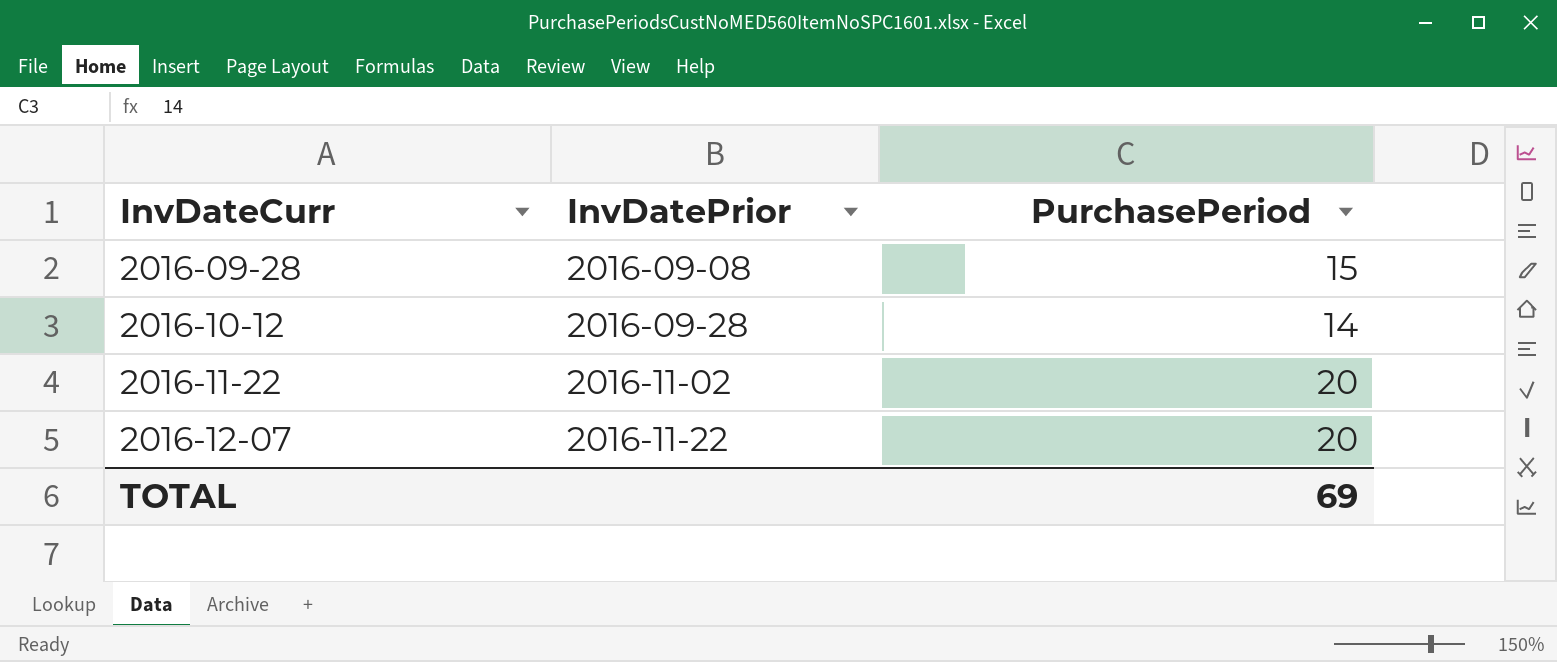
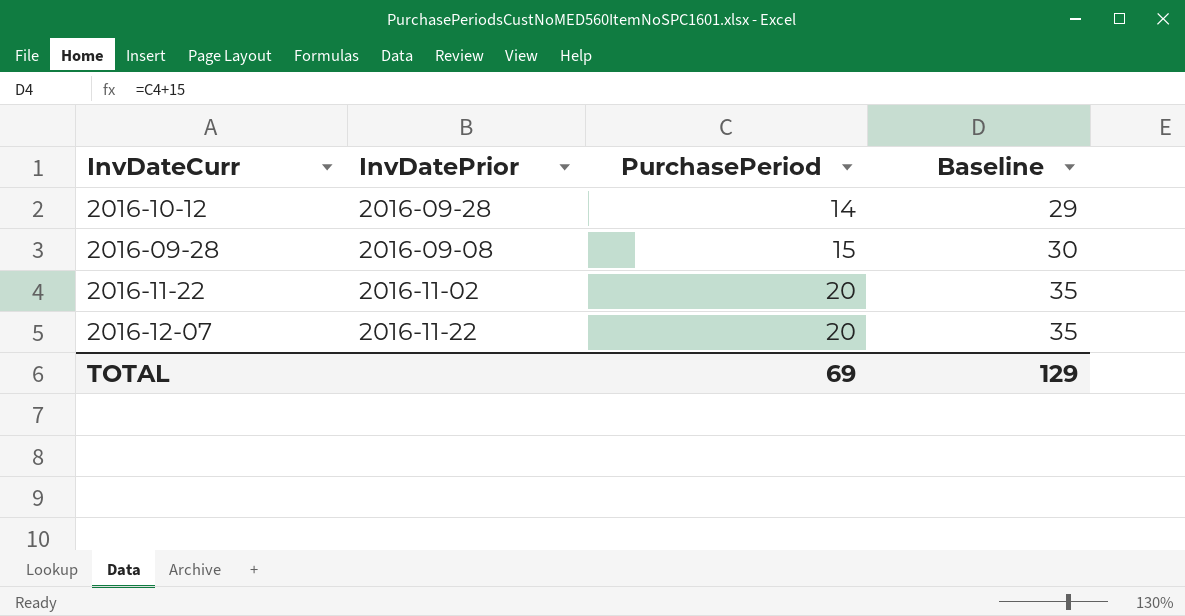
row order: InvDateCurr ascending -> PurchasePeriod ascending
column Baseline | formula: none -> [PurchasePeriod] + 15

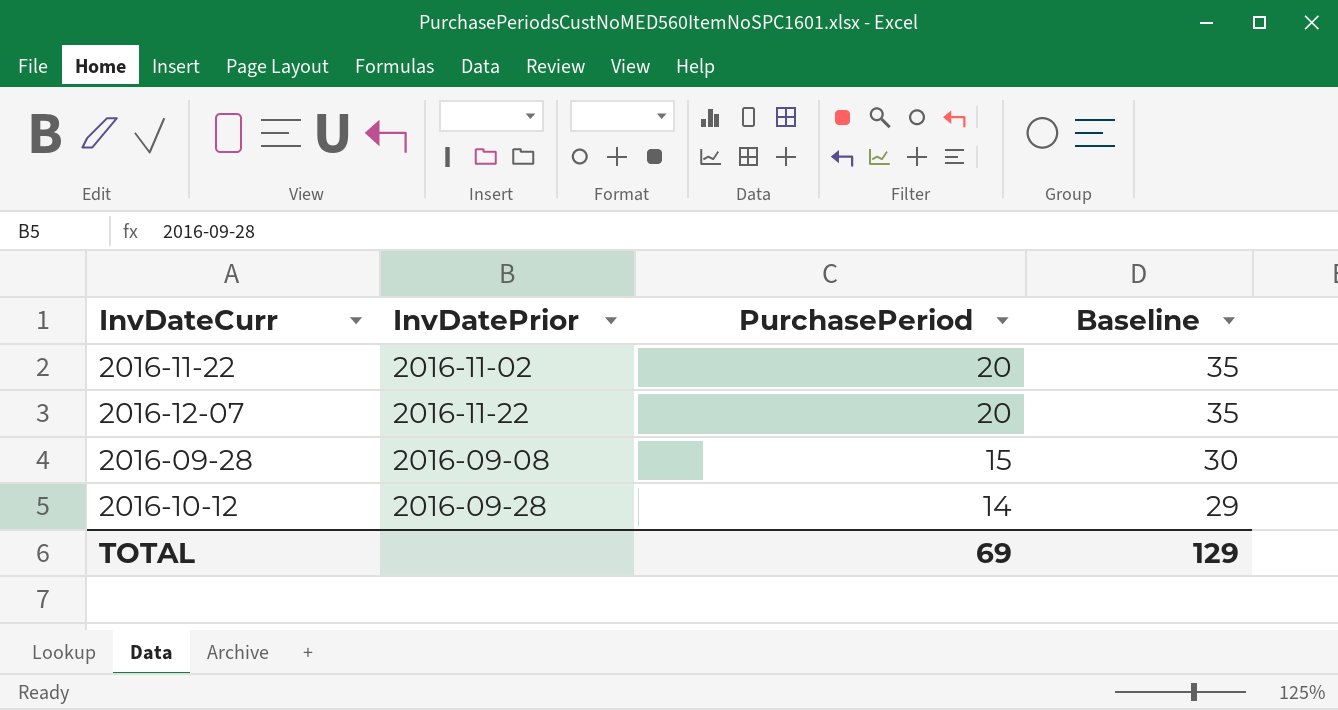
row order: PurchasePeriod ascending -> PurchasePeriod descending

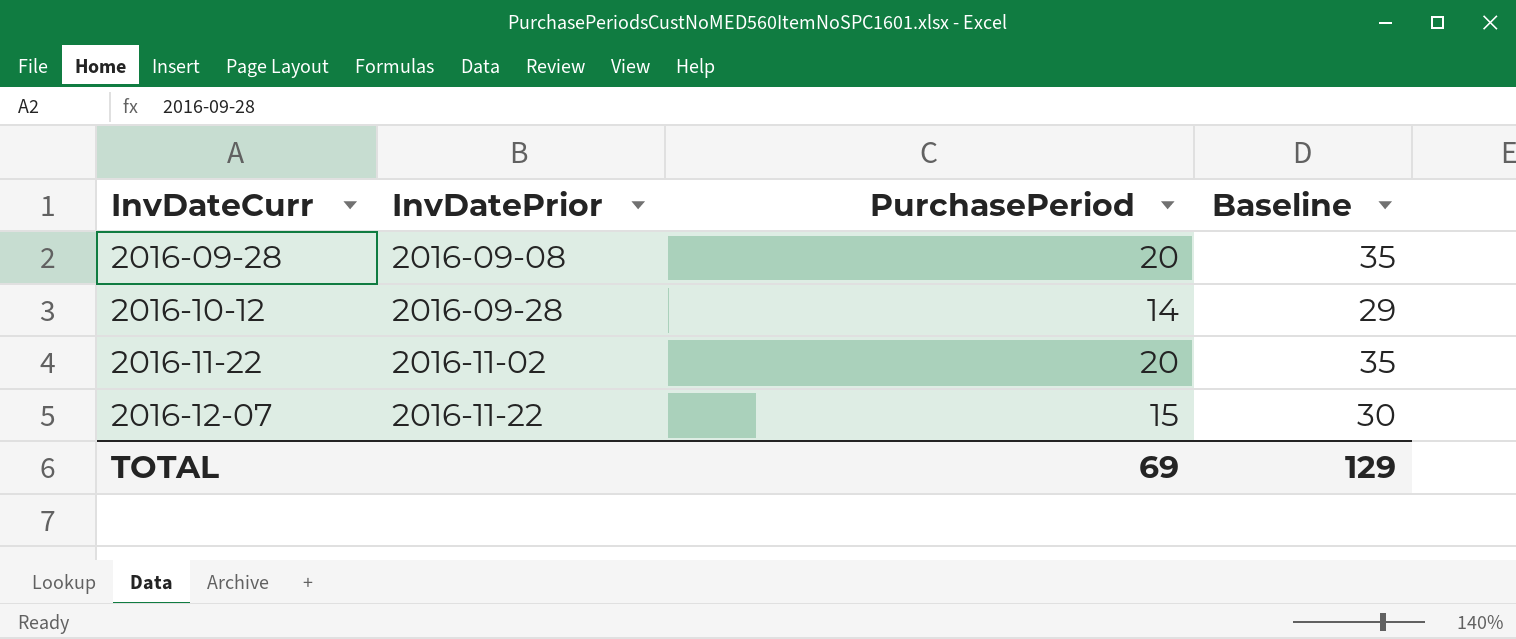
row order: PurchasePeriod descending -> InvDateCurr ascending
2016-09-28 | PurchasePeriod: 15 -> 20
2016-09-28 | Baseline: 30 -> 35
2016-12-07 | PurchasePeriod: 20 -> 15
2016-12-07 | Baseline: 35 -> 30

